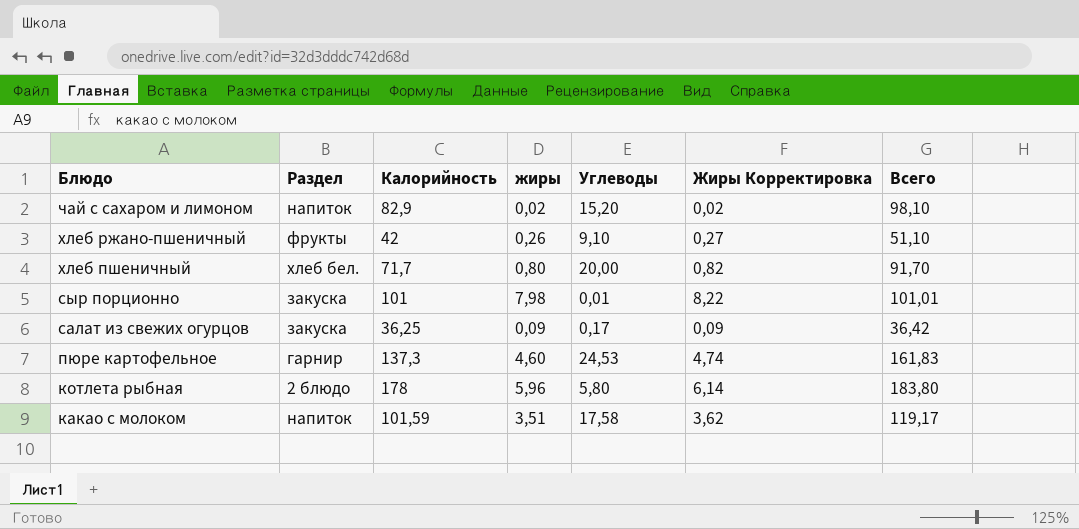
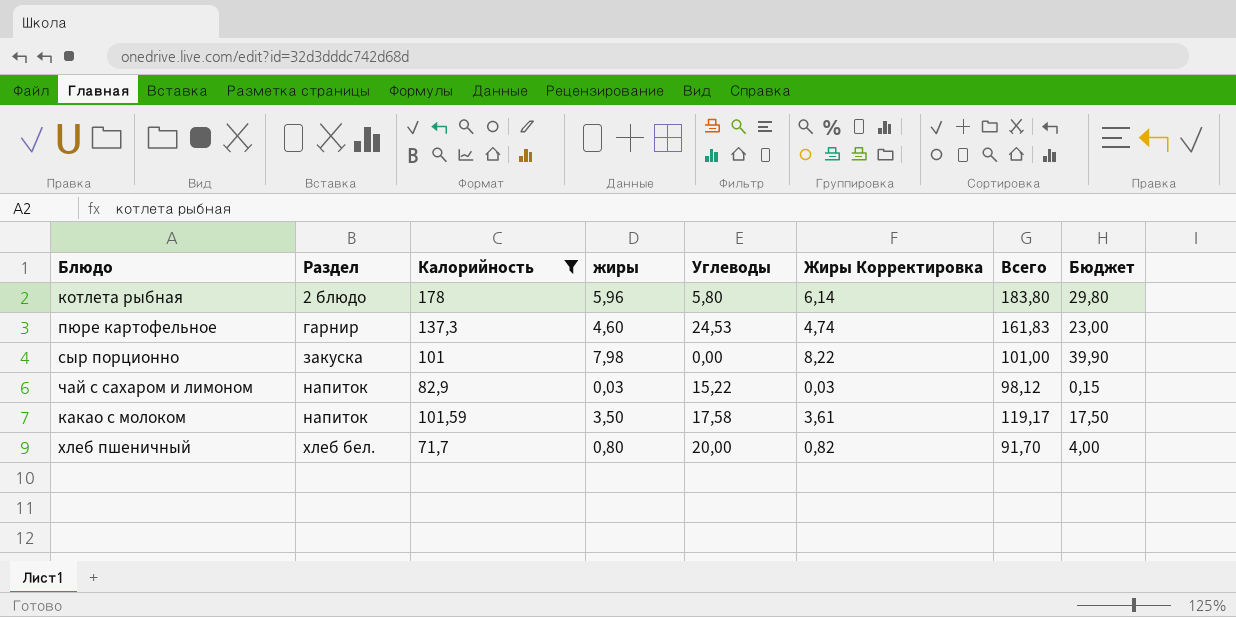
filter: none -> Калорийность >= 71,7
row order: Блюдо descending -> Раздел ascending
column Бюджет | formula: none -> [жиры] * 5
сыр порционно | Углеводы: 0,01 -> 0,00
сыр порционно | Всего: 101,01 -> 101,00
чай с сахаром и лимоном | жиры: 0,02 -> 0,03
чай с сахаром и лимоном | Углеводы: 15,20 -> 15,22
чай с сахаром и лимоном | Жиры Корректировка: 0,02 -> 0,03
чай с сахаром и лимоном | Всего: 98,10 -> 98,12
какао с молоком | жиры: 3,51 -> 3,50
какао с молоком | Жиры Корректировка: 3,62 -> 3,61

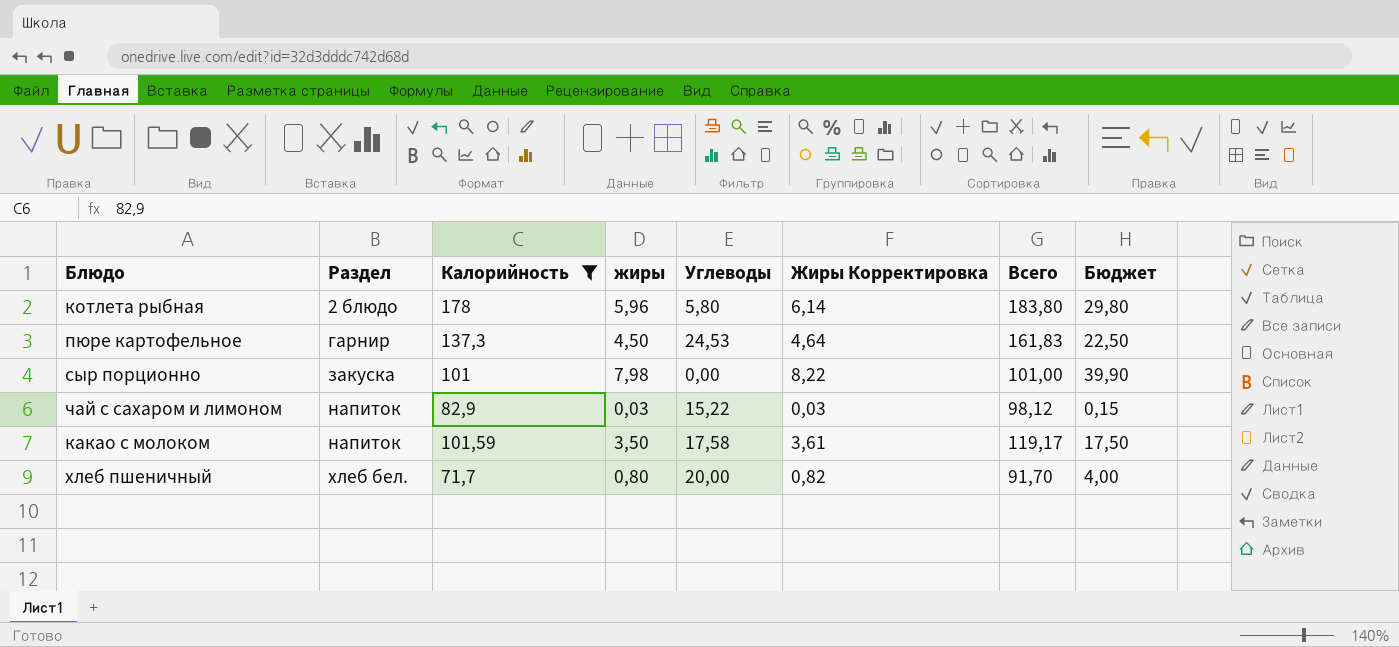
пюре картофельное | жиры: 4,60 -> 4,50
пюре картофельное | Жиры Корректировка: 4,74 -> 4,64
пюре картофельное | Бюджет: 23,00 -> 22,50

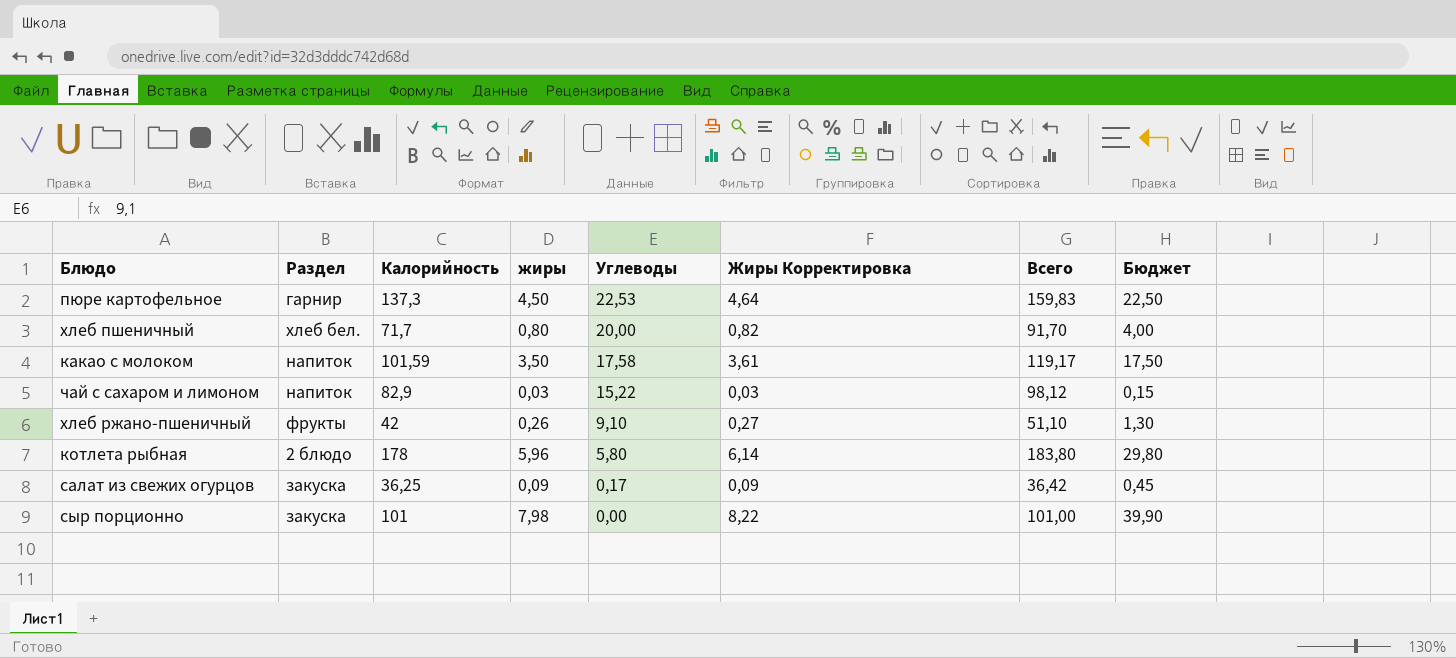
filter: Калорийность >= 71,7 -> none
row order: Раздел ascending -> Углеводы descending
пюре картофельное | Углеводы: 24,53 -> 22,53
пюре картофельное | Всего: 161,83 -> 159,83

